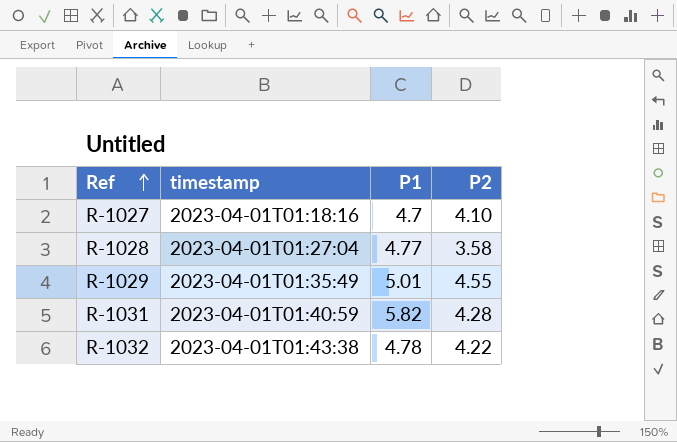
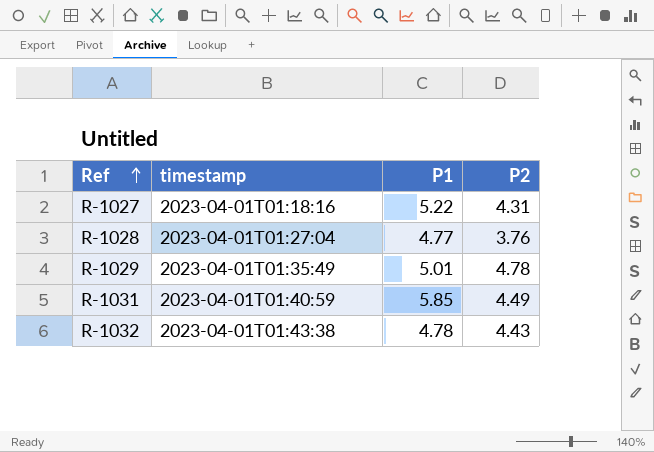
R-1027 | P1: 4.7 -> 5.22
R-1027 | P2: 4.10 -> 4.31
R-1028 | P2: 3.58 -> 3.76
R-1029 | P2: 4.55 -> 4.78
R-1031 | P1: 5.82 -> 5.85
R-1031 | P2: 4.28 -> 4.49
R-1032 | P2: 4.22 -> 4.43

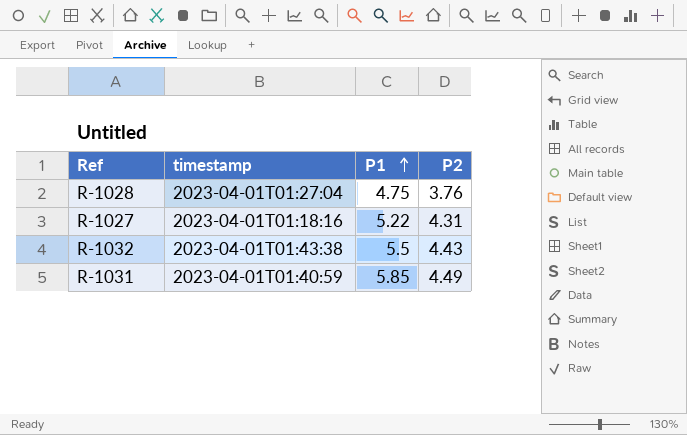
row order: Ref ascending -> P1 ascending
row R-1029: 2023-04-01T01:35:49 | 5.01 | 4.78 -> none
R-1028 | P1: 4.77 -> 4.75
R-1032 | P1: 4.78 -> 5.5

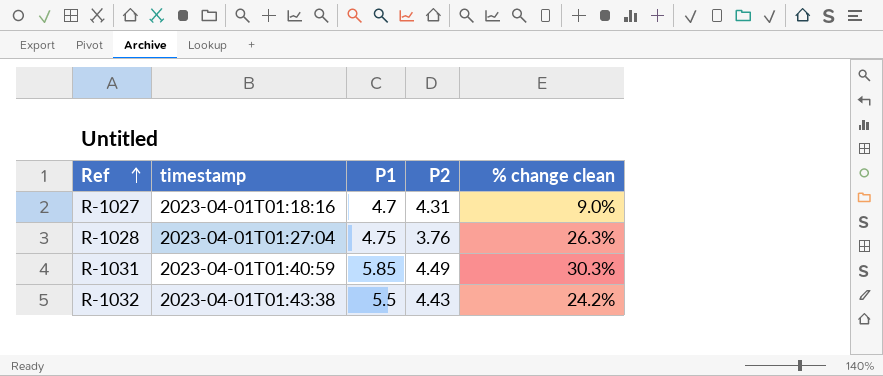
row order: P1 ascending -> Ref ascending
column % change clean | formula: none -> ([P1] - [P2]) / [P2]
R-1027 | P1: 5.22 -> 4.7

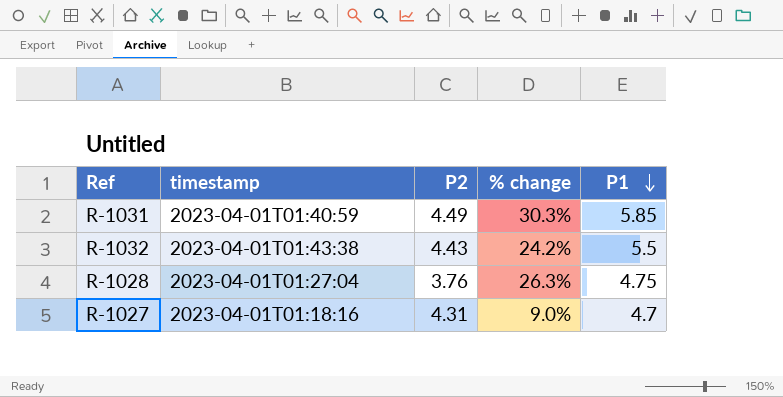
row order: Ref ascending -> P1 descending
column name: % change clean -> % change
column P1 | position: 3 -> 5

